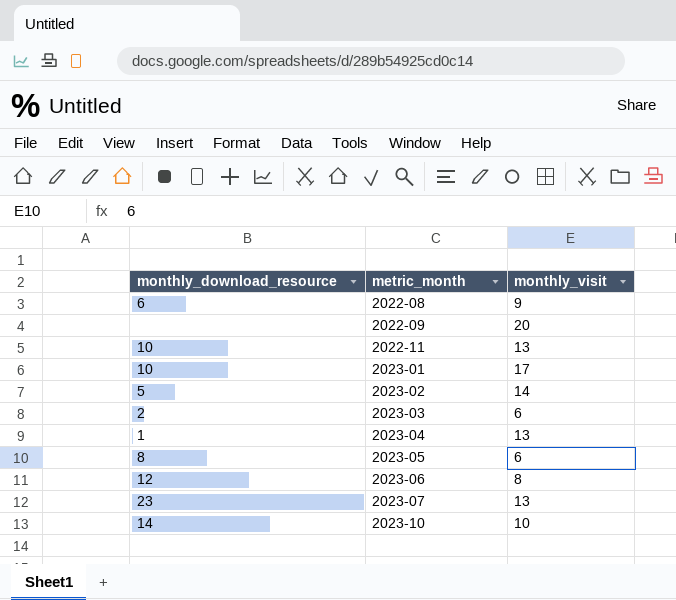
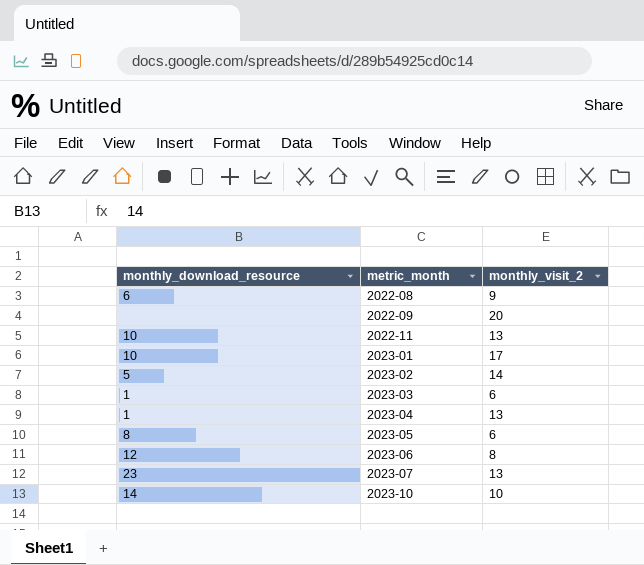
column name: monthly_visit -> monthly_visit_2
2023-03 | monthly_download_resource: 2 -> 1

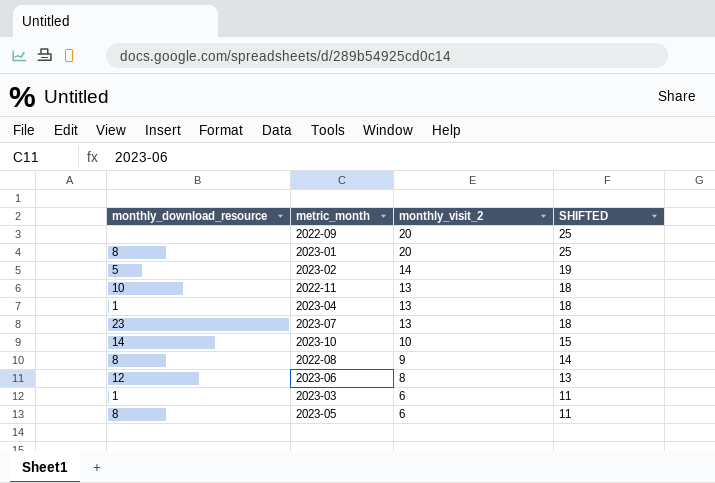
row order: metric_month ascending -> monthly_visit_2 descending
column SHIFTED | formula: none -> [monthly_visit_2] + 5
2023-01 | monthly_download_resource: 10 -> 8
2023-01 | monthly_visit_2: 17 -> 20
2022-08 | monthly_download_resource: 6 -> 8

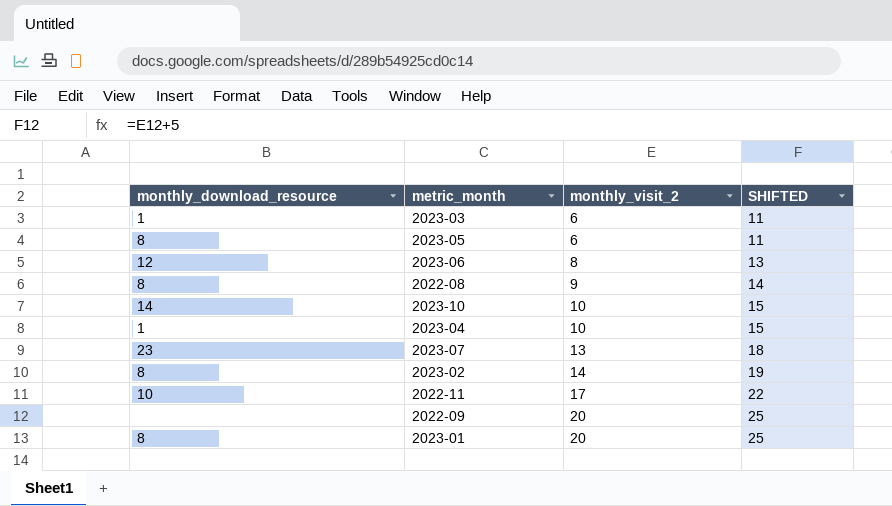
row order: monthly_visit_2 descending -> monthly_visit_2 ascending
2023-04 | monthly_visit_2: 13 -> 10
2023-04 | SHIFTED: 18 -> 15
2023-02 | monthly_download_resource: 5 -> 8
2022-11 | monthly_visit_2: 13 -> 17
2022-11 | SHIFTED: 18 -> 22

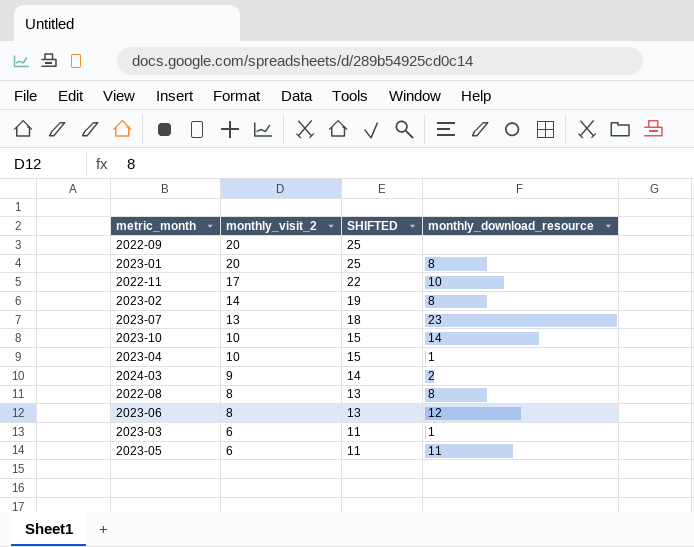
row order: monthly_visit_2 ascending -> monthly_visit_2 descending
column monthly_download_resource | position: 1 -> 4
row 2024-03: none -> 9 | 14 | 2
2022-08 | monthly_visit_2: 9 -> 8
2022-08 | SHIFTED: 14 -> 13
2023-05 | monthly_download_resource: 8 -> 11

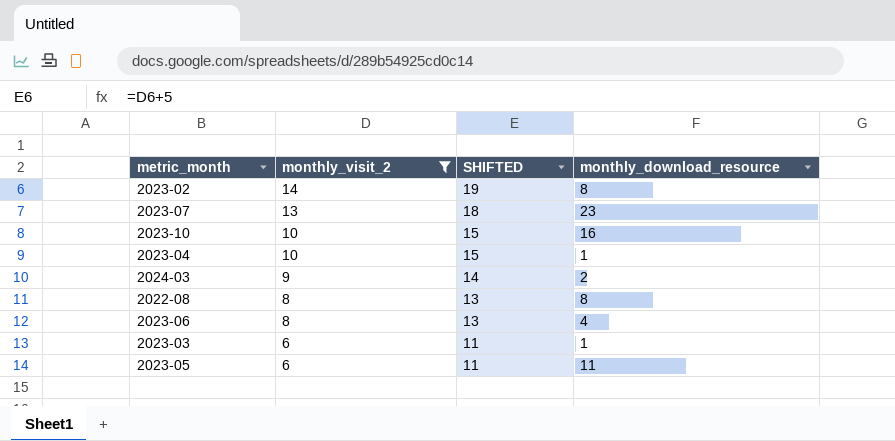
filter: none -> monthly_visit_2 <= 14
2023-10 | monthly_download_resource: 14 -> 16
2023-06 | monthly_download_resource: 12 -> 4

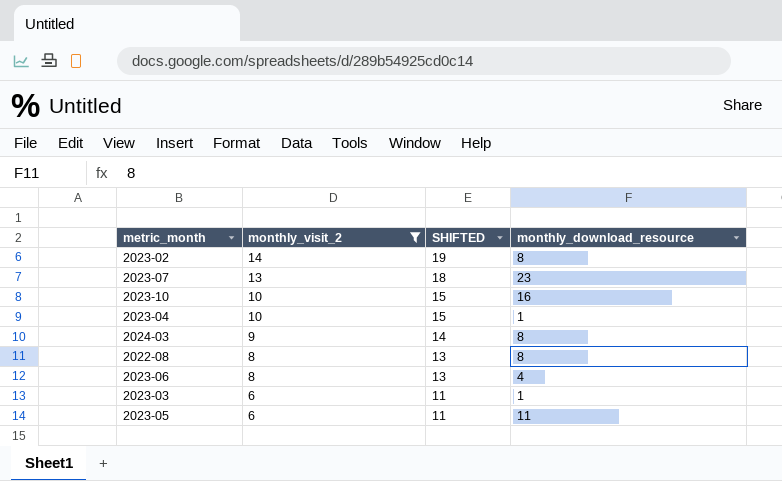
2024-03 | monthly_download_resource: 2 -> 8

